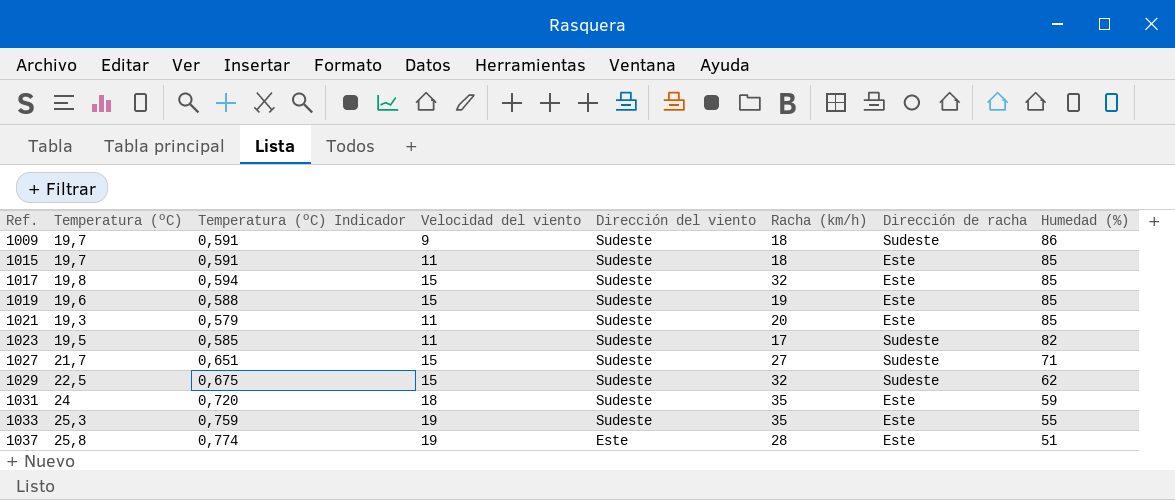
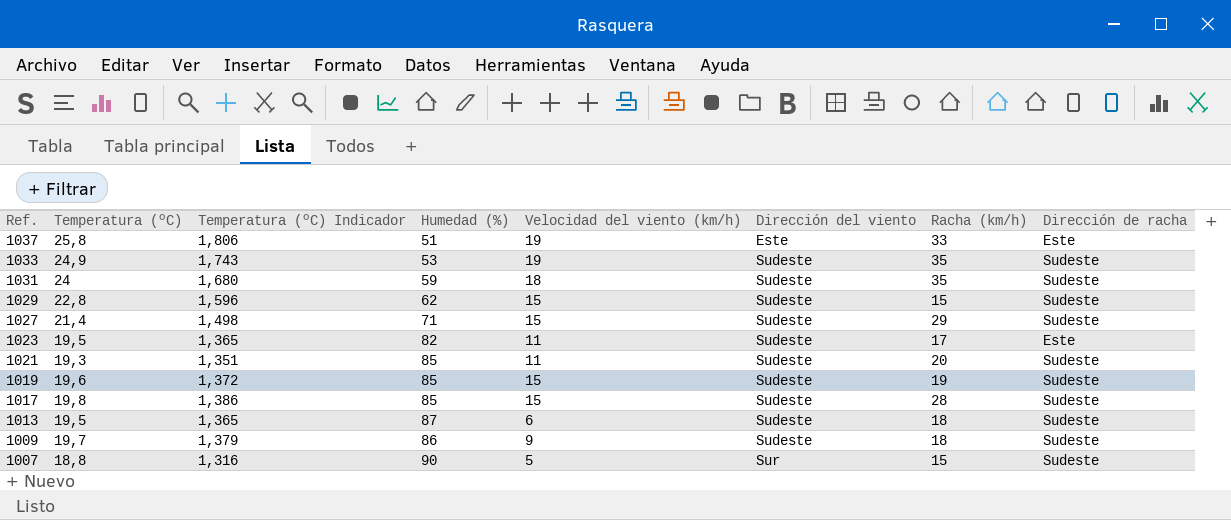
row order: Ref. ascending -> Ref. descending
column Temperatura (ºC) Indicador | formula: [Temperatura (ºC)] * 0,03 -> [Temperatura (ºC)] * 0,07
column Humedad (%) | position: 8 -> 4
column name: Velocidad del viento -> Velocidad del viento (km/h)
row 1015: 19,7 | 0,591 | 11 | Sudeste | 18 | Este | 85 -> none
1037 | Racha (km/h): 28 -> 33
1033 | Temperatura (ºC): 25,3 -> 24,9
1033 | Humedad (%): 55 -> 53
1033 | Dirección de racha: Este -> Sudeste
1031 | Dirección de racha: Este -> Sudeste
1029 | Temperatura (ºC): 22,5 -> 22,8
1029 | Racha (km/h): 32 -> 15
1027 | Temperatura (ºC): 21,7 -> 21,4
1027 | Racha (km/h): 27 -> 29
1023 | Dirección de racha: Sudeste -> Este
1021 | Dirección de racha: Este -> Sudeste
1019 | Dirección de racha: Este -> Sudeste
1017 | Racha (km/h): 32 -> 28
1017 | Dirección de racha: Este -> Sudeste
row 1013: none -> 19,5 | 1,365 | 87 | 6 | Sudeste | 18 | Sudeste
row 1007: none -> 18,8 | 1,316 | 90 | 5 | Sur | 15 | Sudeste

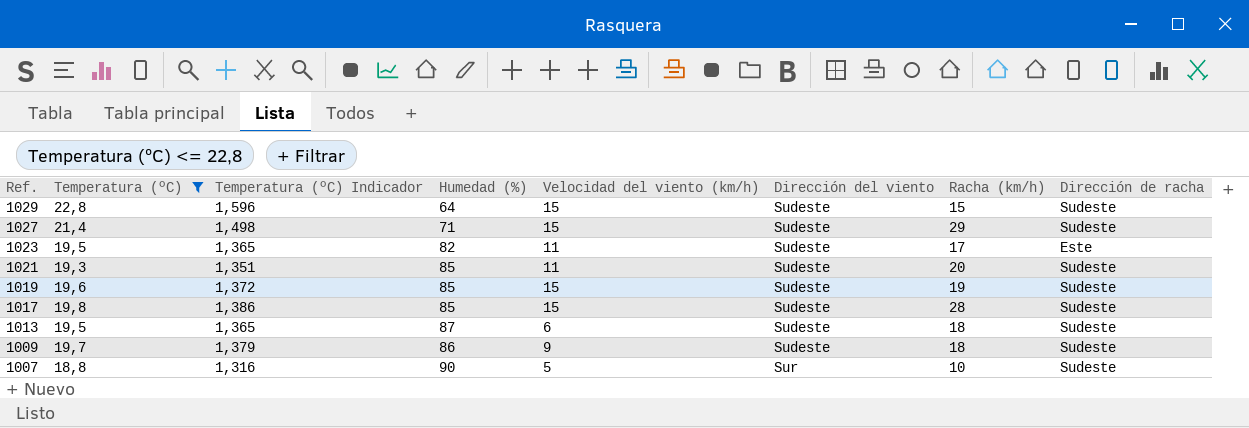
filter: none -> Temperatura (ºC) <= 22,8
1029 | Humedad (%): 62 -> 64
1007 | Racha (km/h): 15 -> 10

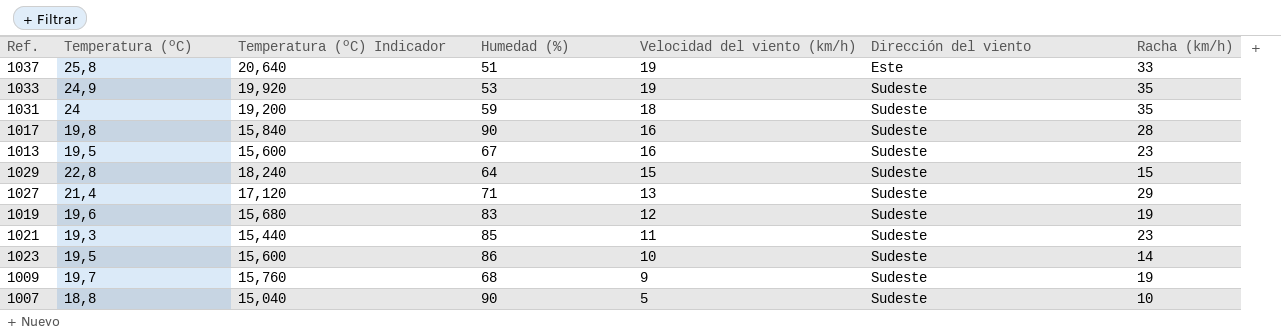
filter: Temperatura (ºC) <= 22,8 -> none
row order: Ref. descending -> Velocidad del viento (km/h) descending
column Dirección de racha | position: 8 -> none
column Temperatura (ºC) Indicador | formula: [Temperatura (ºC)] * 0,07 -> [Temperatura (ºC)] * 0,8
1017 | Humedad (%): 85 -> 90
1017 | Velocidad del viento (km/h): 15 -> 16
1013 | Humedad (%): 87 -> 67
1013 | Velocidad del viento (km/h): 6 -> 16
1013 | Racha (km/h): 18 -> 23
1027 | Velocidad del viento (km/h): 15 -> 13
1019 | Humedad (%): 85 -> 83
1019 | Velocidad del viento (km/h): 15 -> 12
1021 | Racha (km/h): 20 -> 23
1023 | Humedad (%): 82 -> 86
1023 | Velocidad del viento (km/h): 11 -> 10
1023 | Racha (km/h): 17 -> 14
1009 | Humedad (%): 86 -> 68
1009 | Racha (km/h): 18 -> 19
1007 | Dirección del viento: Sur -> Sudeste

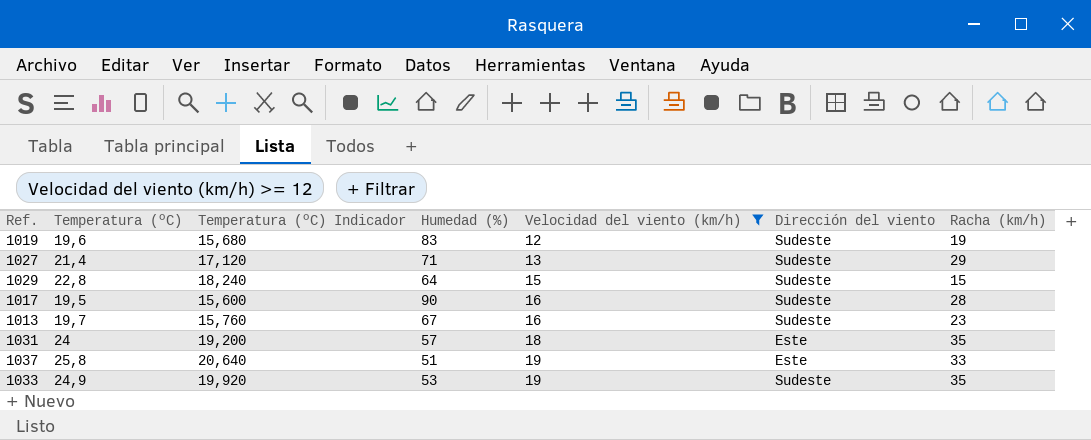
filter: none -> Velocidad del viento (km/h) >= 12
row order: Velocidad del viento (km/h) descending -> Velocidad del viento (km/h) ascending
1017 | Temperatura (ºC): 19,8 -> 19,5
1017 | Temperatura (ºC) Indicador: 15,840 -> 15,600
1013 | Temperatura (ºC): 19,5 -> 19,7
1013 | Temperatura (ºC) Indicador: 15,600 -> 15,760
1031 | Humedad (%): 59 -> 57
1031 | Dirección del viento: Sudeste -> Este

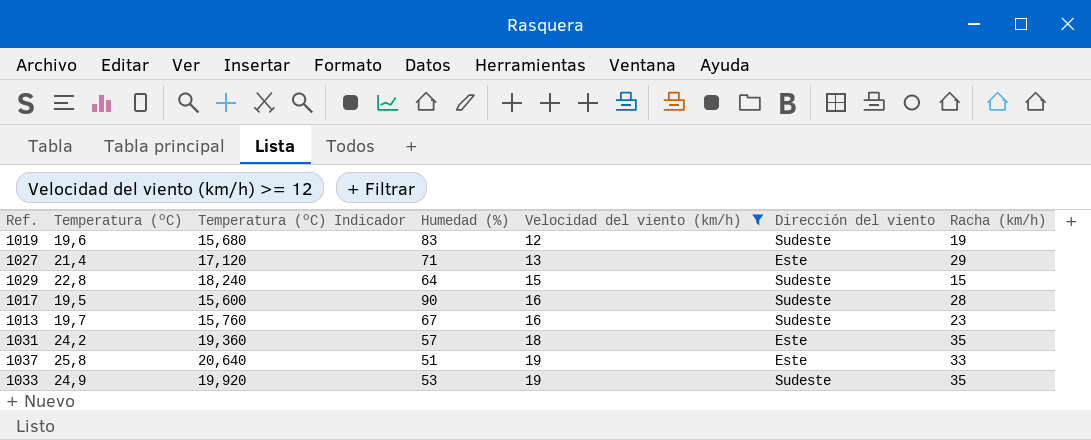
1027 | Dirección del viento: Sudeste -> Este
1031 | Temperatura (ºC): 24 -> 24,2
1031 | Temperatura (ºC) Indicador: 19,200 -> 19,360

